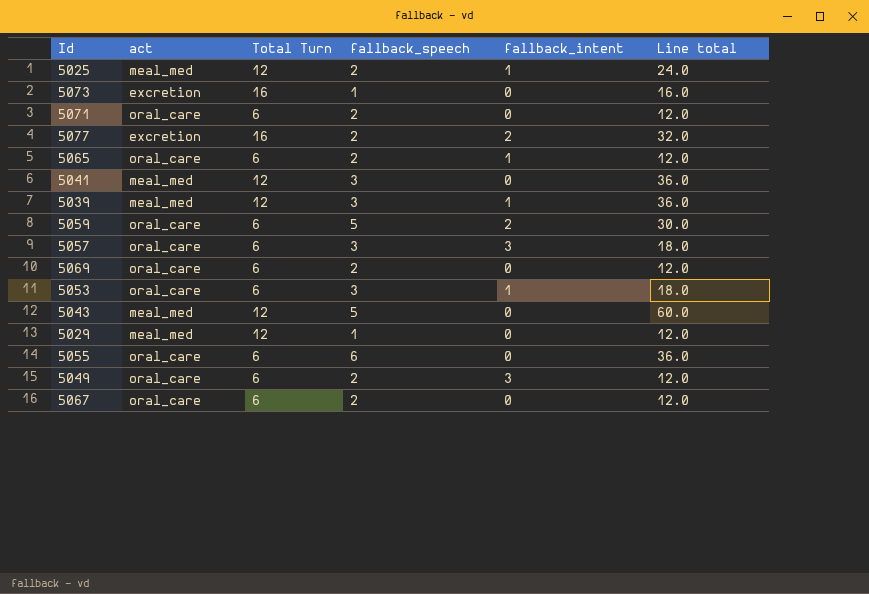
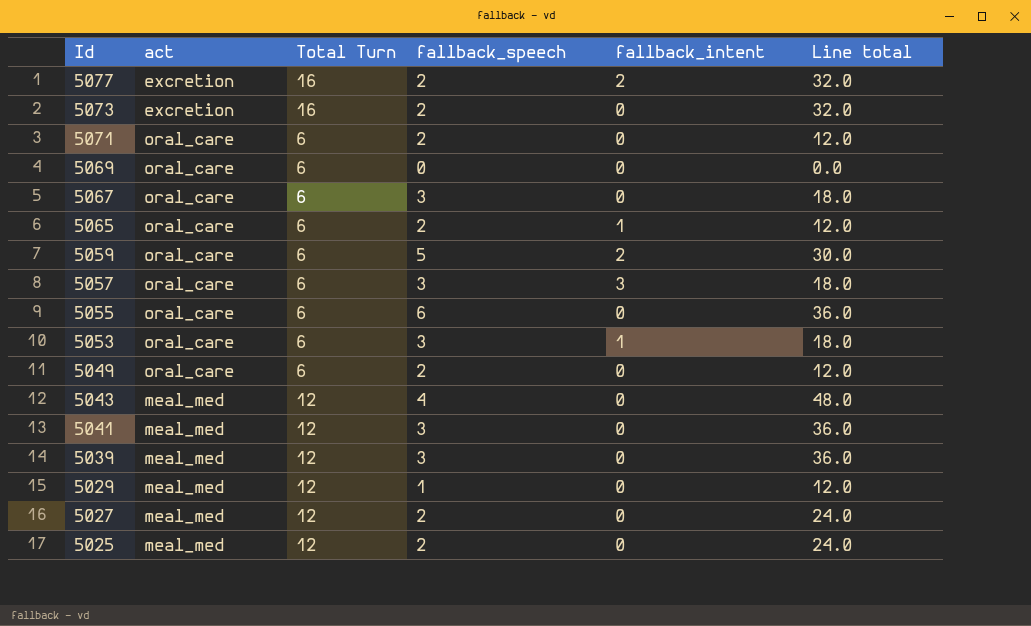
row order: none -> Id descending
5073 | fallback_speech: 1 -> 2
5073 | Line total: 16.0 -> 32.0
5069 | fallback_speech: 2 -> 0
5069 | Line total: 12.0 -> 0.0
5067 | fallback_speech: 2 -> 3
5067 | Line total: 12.0 -> 18.0
5049 | fallback_intent: 3 -> 0
5043 | fallback_speech: 5 -> 4
5043 | Line total: 60.0 -> 48.0
5039 | fallback_intent: 1 -> 0
row 5027: none -> meal_med | 12 | 2 | 0 | 24.0
5025 | fallback_intent: 1 -> 0

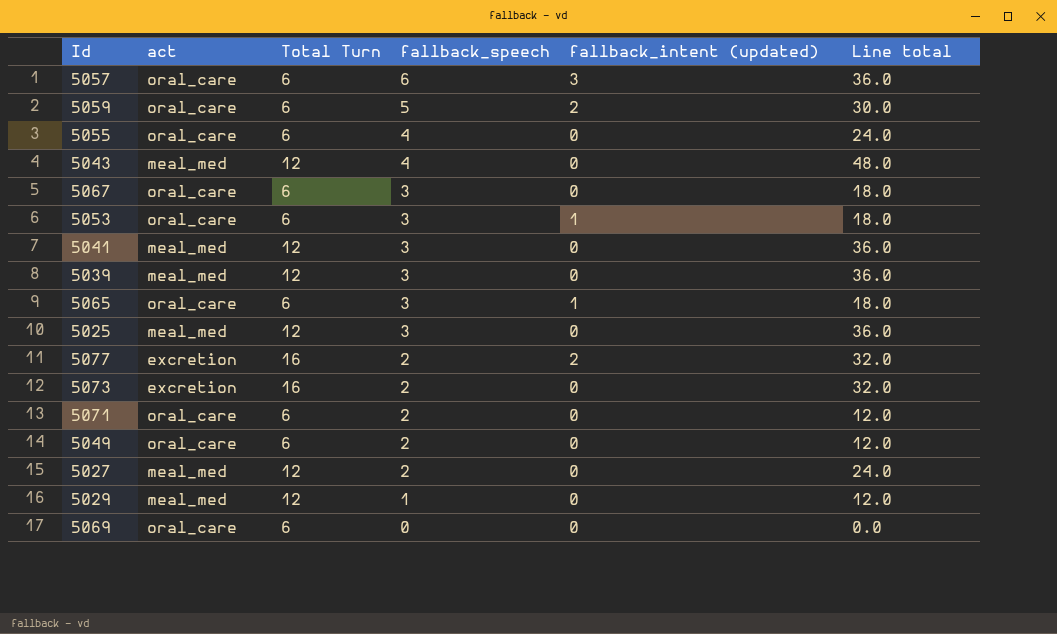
row order: Id descending -> fallback_speech descending
column name: fallback_intent -> fallback_intent (updated)
5057 | fallback_speech: 3 -> 6
5057 | Line total: 18.0 -> 36.0
5055 | fallback_speech: 6 -> 4
5055 | Line total: 36.0 -> 24.0
5065 | fallback_speech: 2 -> 3
5065 | Line total: 12.0 -> 18.0
5025 | fallback_speech: 2 -> 3
5025 | Line total: 24.0 -> 36.0

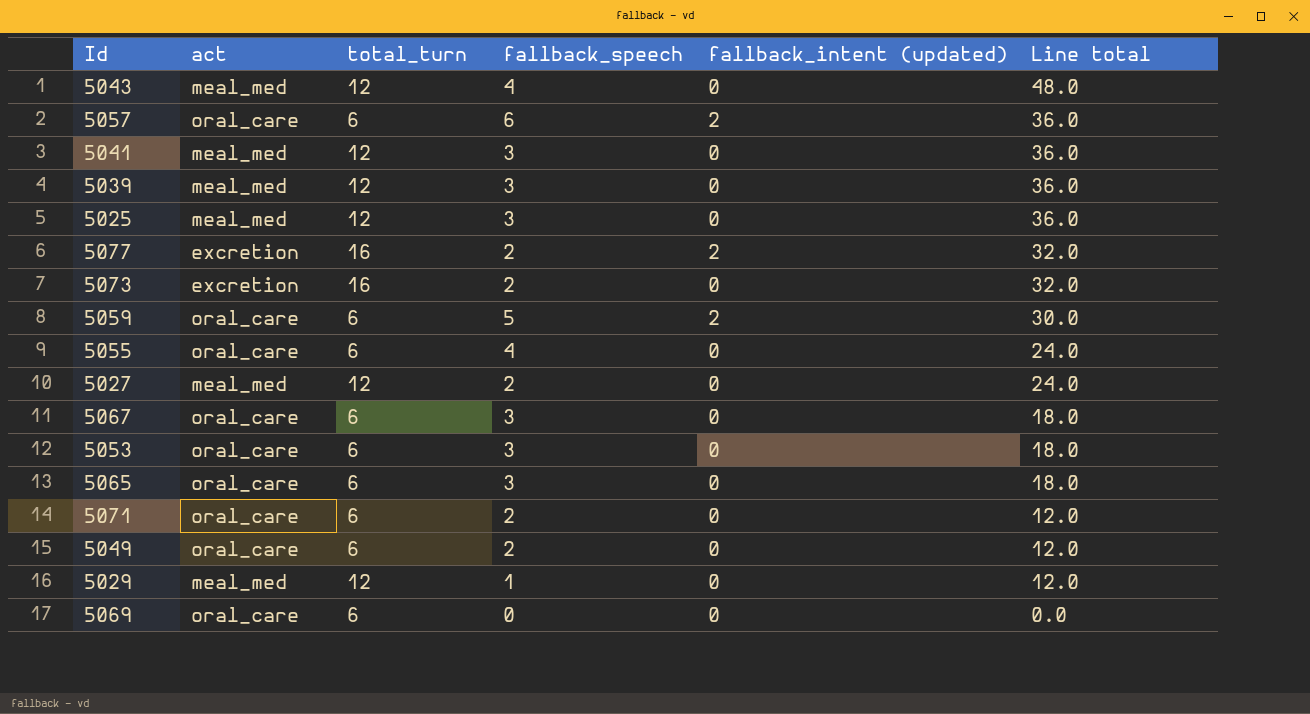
row order: fallback_speech descending -> Line total descending
column name: Total Turn -> total_turn
5057 | fallback_intent (updated): 3 -> 2
5053 | fallback_intent (updated): 1 -> 0
5065 | fallback_intent (updated): 1 -> 0

